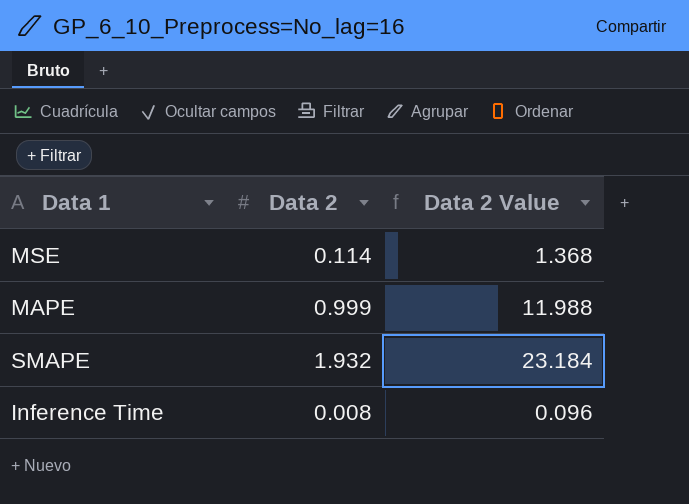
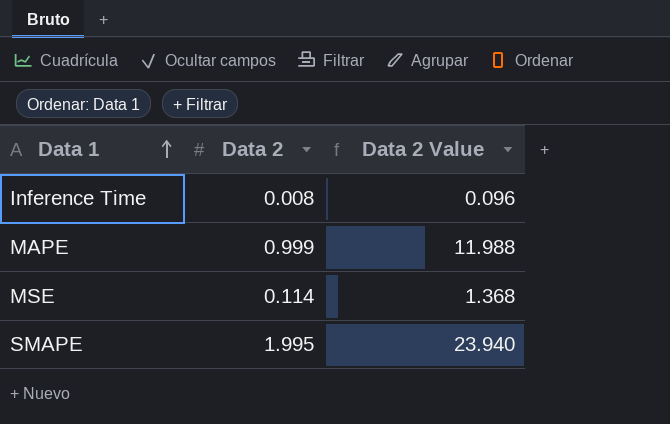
row order: none -> Data 1 ascending
SMAPE | Data 2: 1.932 -> 1.995
SMAPE | Data 2 Value: 23.184 -> 23.940

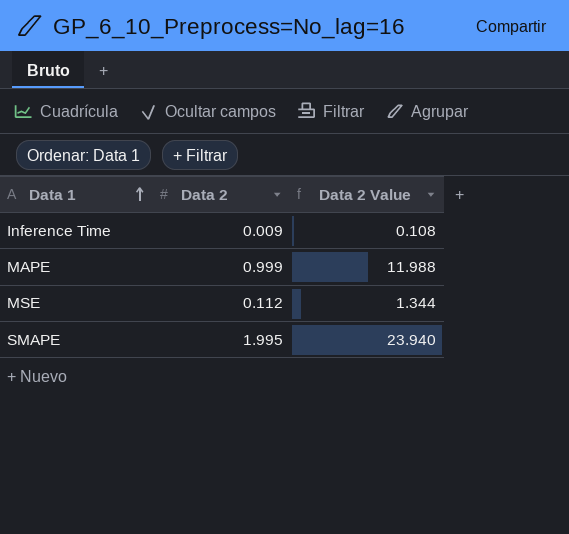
Inference Time | Data 2: 0.008 -> 0.009
Inference Time | Data 2 Value: 0.096 -> 0.108
MSE | Data 2: 0.114 -> 0.112
MSE | Data 2 Value: 1.368 -> 1.344

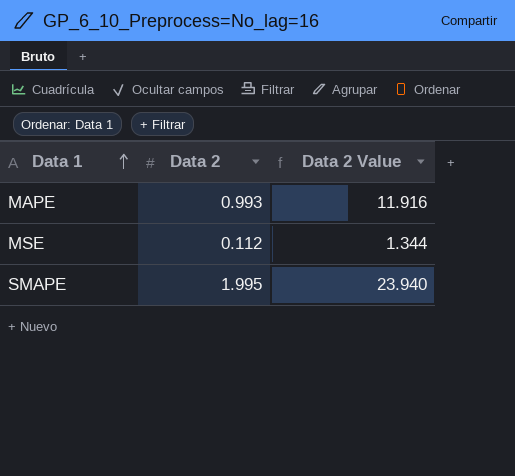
row Inference Time: 0.009 | 0.108 -> none
MAPE | Data 2: 0.999 -> 0.993
MAPE | Data 2 Value: 11.988 -> 11.916

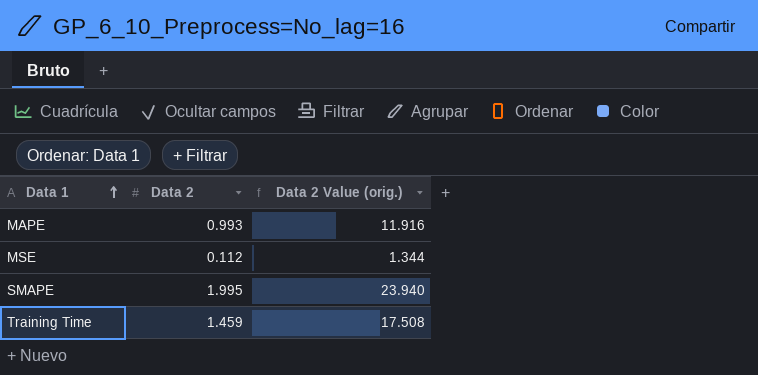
column name: Data 2 Value -> Data 2 Value (orig.)
row Training Time: none -> 1.459 | 17.508

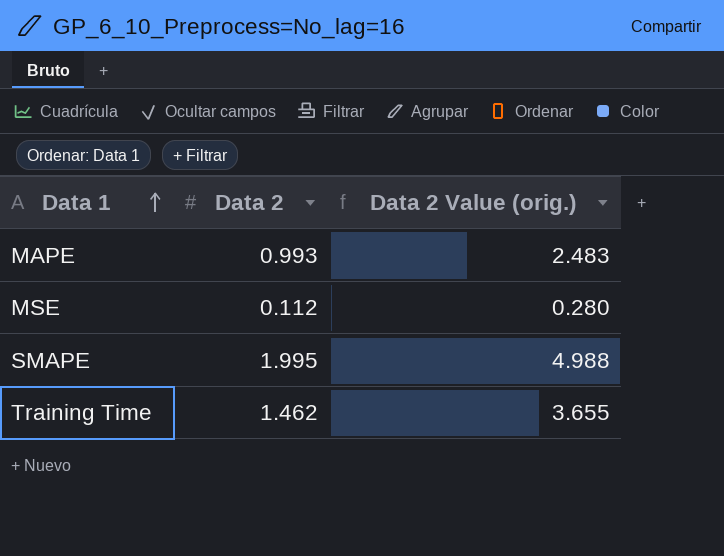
column Data 2 Value (orig.) | formula: [Data 2] * 12 -> [Data 2] * 2.5
Training Time | Data 2: 1.459 -> 1.462

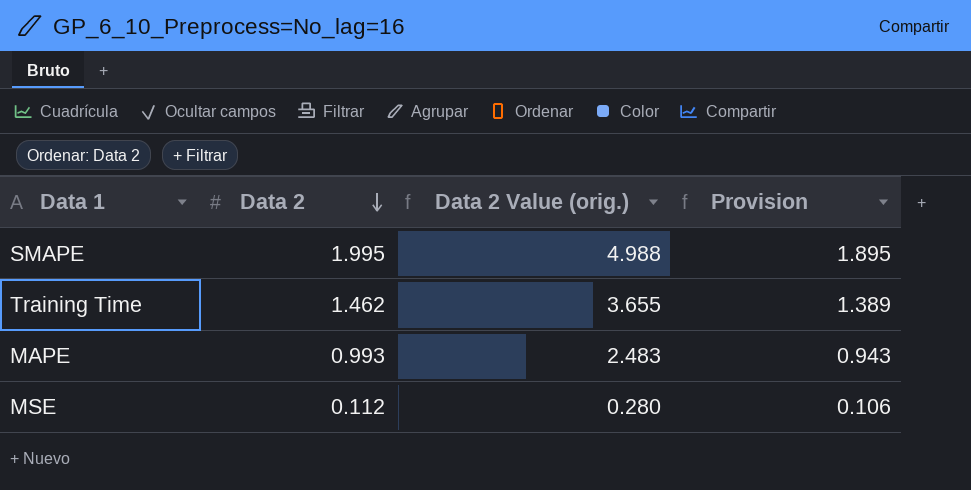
row order: Data 1 ascending -> Data 2 descending
column Provision | formula: none -> [Data 2] * 0.95

